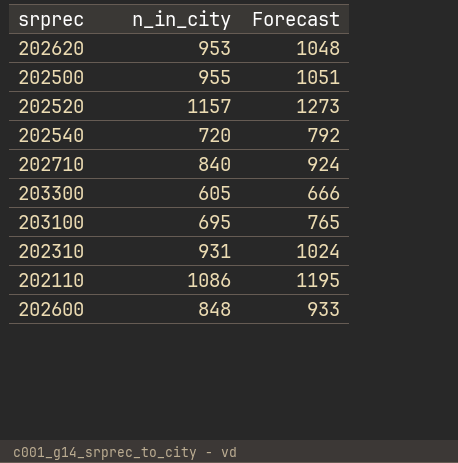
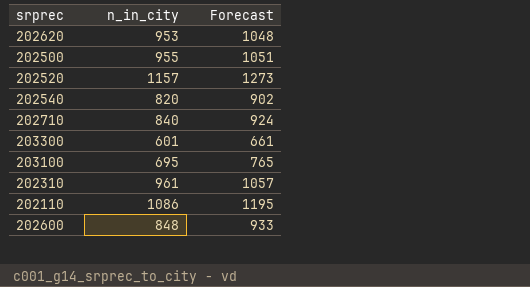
202540 | n_in_city: 720 -> 820
202540 | Forecast: 792 -> 902
203300 | n_in_city: 605 -> 601
203300 | Forecast: 666 -> 661
202310 | n_in_city: 931 -> 961
202310 | Forecast: 1024 -> 1057

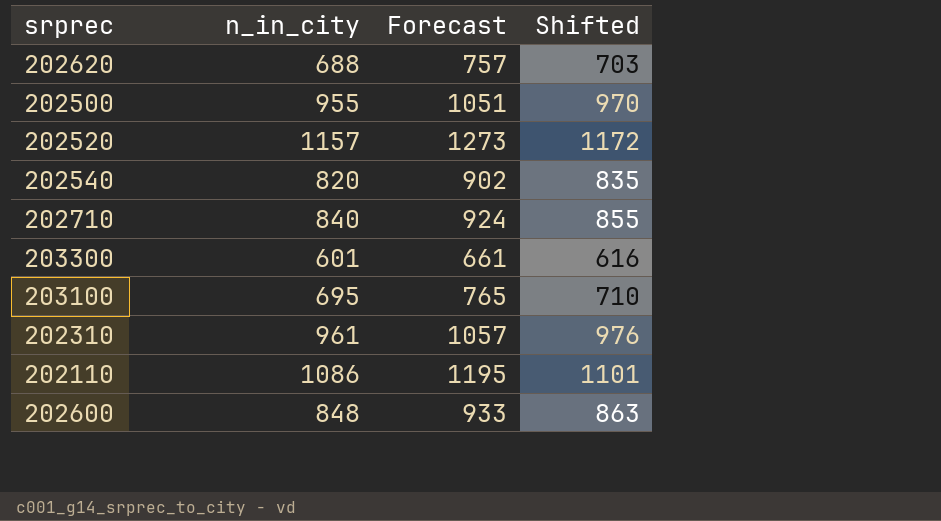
column Shifted | formula: none -> [n_in_city] + 15
202620 | n_in_city: 953 -> 688
202620 | Forecast: 1048 -> 757

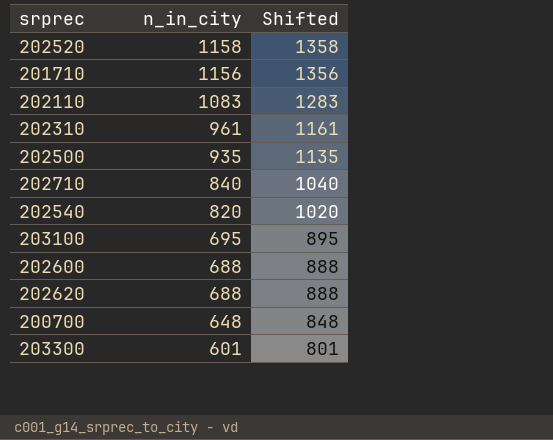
row order: none -> n_in_city descending
column Forecast | formula: [n_in_city] * 1.1 -> none
column Shifted | formula: [n_in_city] + 15 -> [n_in_city] + 200
202520 | n_in_city: 1157 -> 1158
row 201710: none -> 1156 | 1356
202110 | n_in_city: 1086 -> 1083
202500 | n_in_city: 955 -> 935
202600 | n_in_city: 848 -> 688
row 200700: none -> 648 | 848

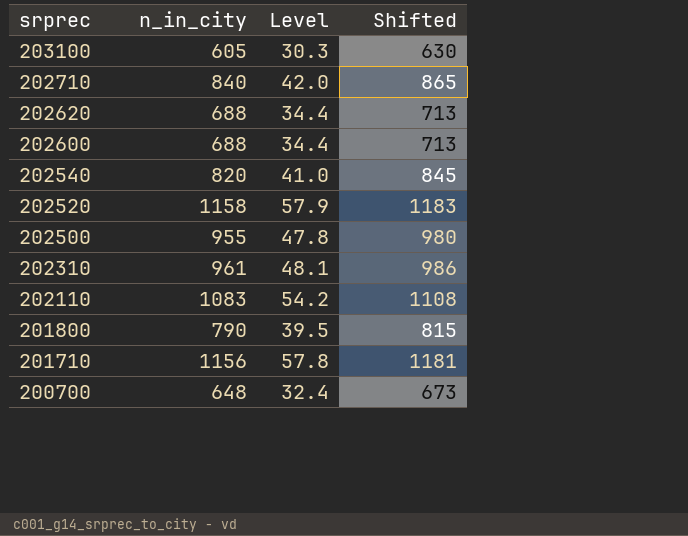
row order: n_in_city descending -> srprec descending
column Level | formula: none -> [n_in_city] * 0.05
column Shifted | formula: [n_in_city] + 200 -> [n_in_city] + 25
row 203300: 601 | 801 -> none
203100 | n_in_city: 695 -> 605
202500 | n_in_city: 935 -> 955
row 201800: none -> 790 | 39.5 | 815

